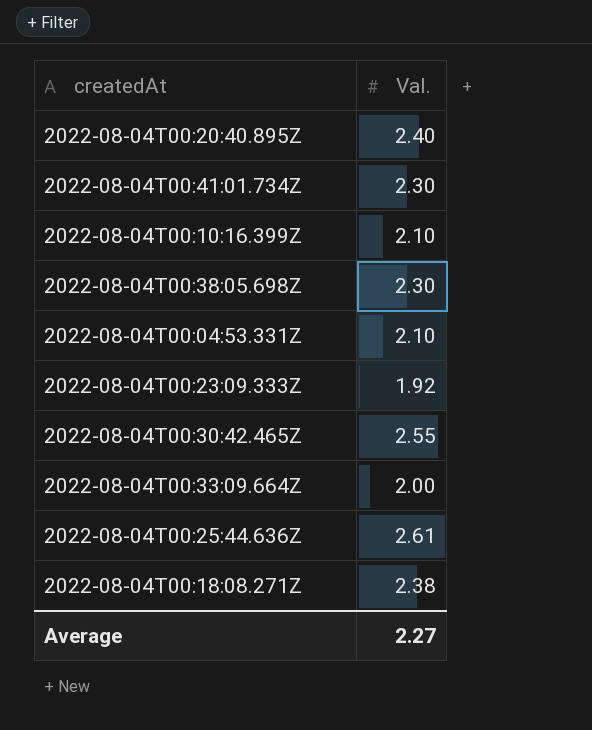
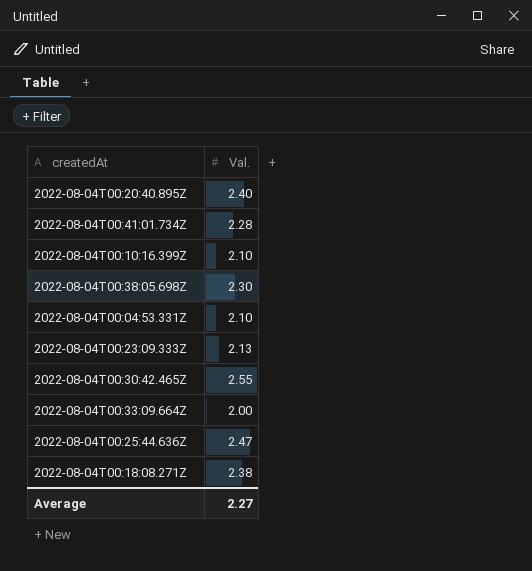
2022-08-04T00:41:01.734Z | Val.: 2.30 -> 2.28
2022-08-04T00:23:09.333Z | Val.: 1.92 -> 2.13
2022-08-04T00:25:44.636Z | Val.: 2.61 -> 2.47

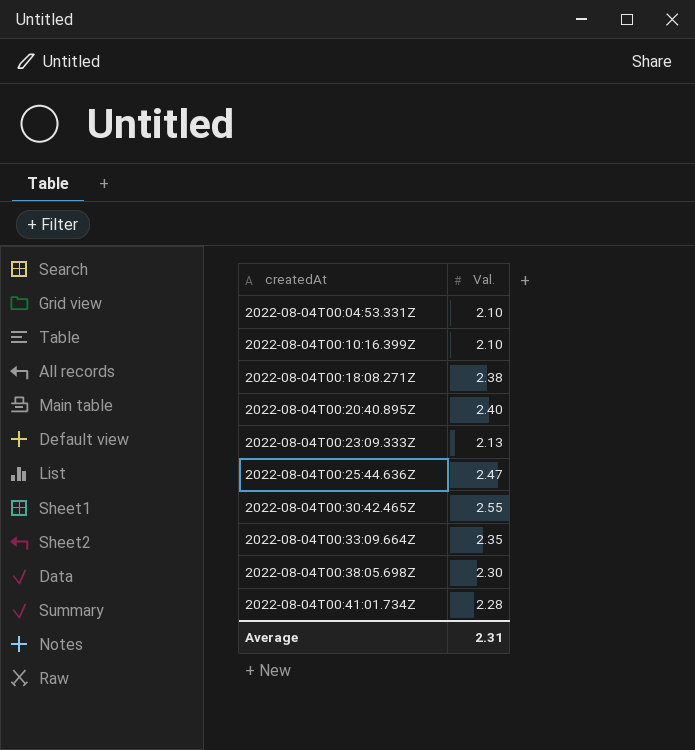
row order: none -> createdAt ascending
2022-08-04T00:33:09.664Z | Val.: 2.00 -> 2.35
Average | Val.: 2.27 -> 2.31

